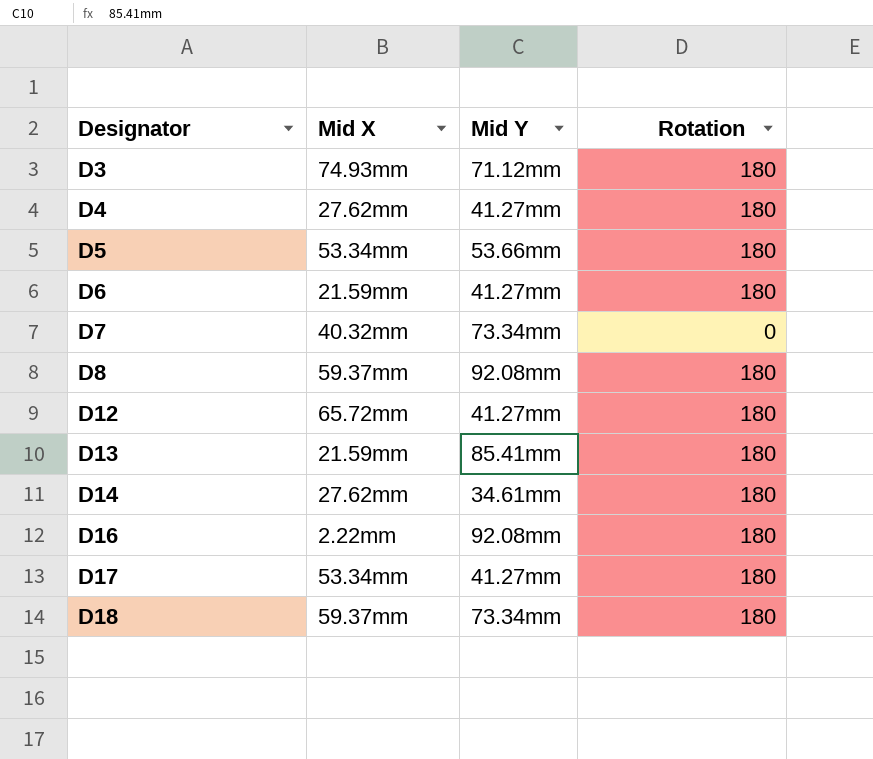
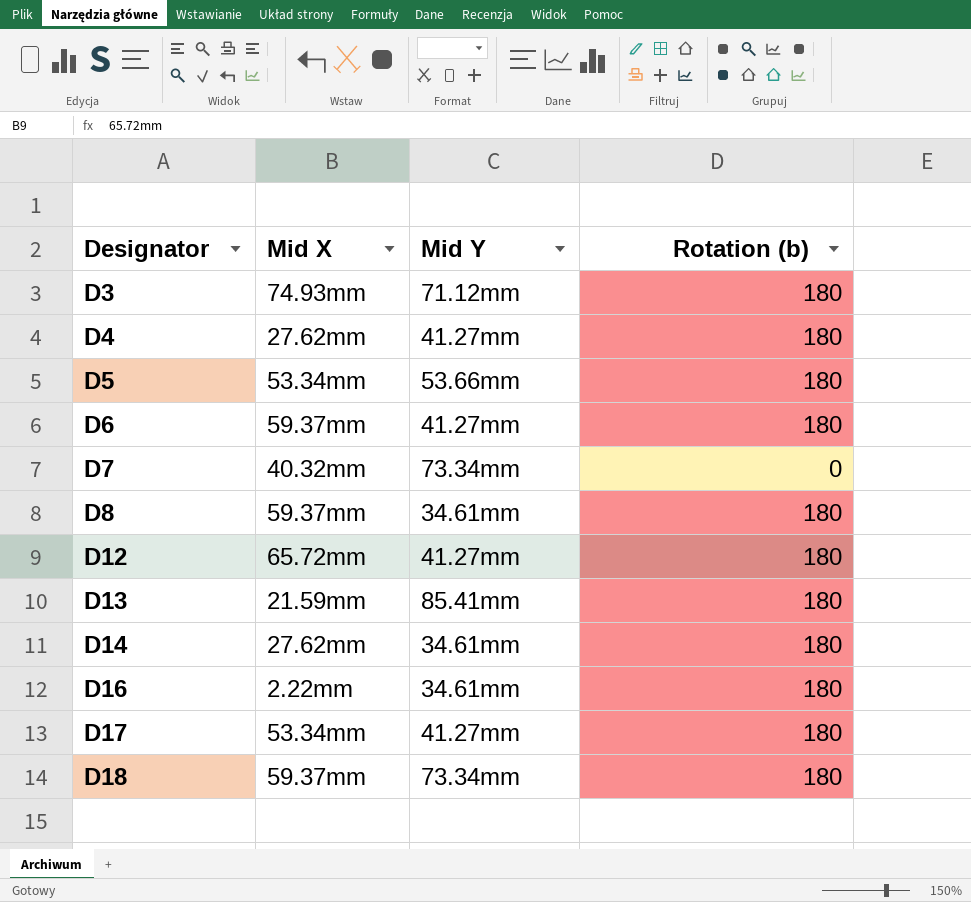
column name: Rotation -> Rotation (b)
D6 | Mid X: 21.59mm -> 59.37mm
D8 | Mid Y: 92.08mm -> 34.61mm
D16 | Mid Y: 92.08mm -> 34.61mm

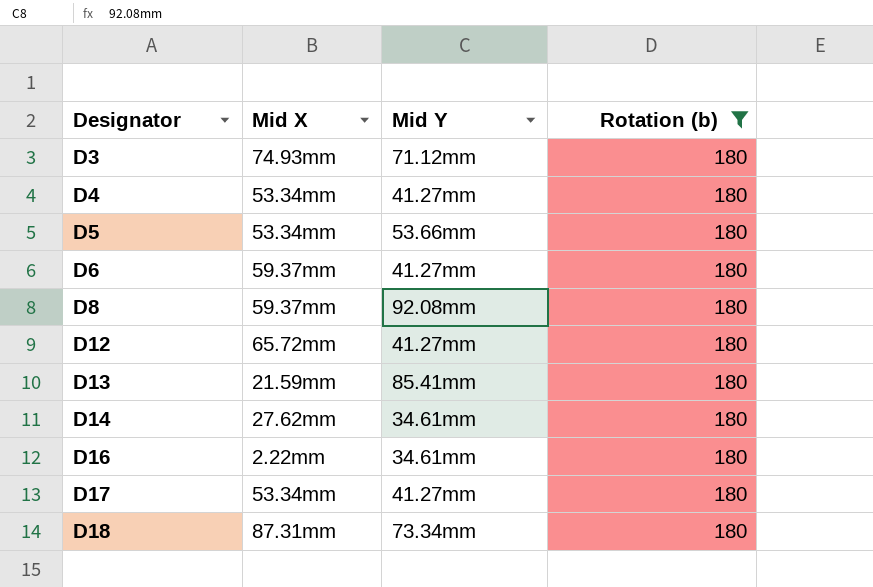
filter: none -> Rotation (b) = 180
D4 | Mid X: 27.62mm -> 53.34mm
D8 | Mid Y: 34.61mm -> 92.08mm
D18 | Mid X: 59.37mm -> 87.31mm

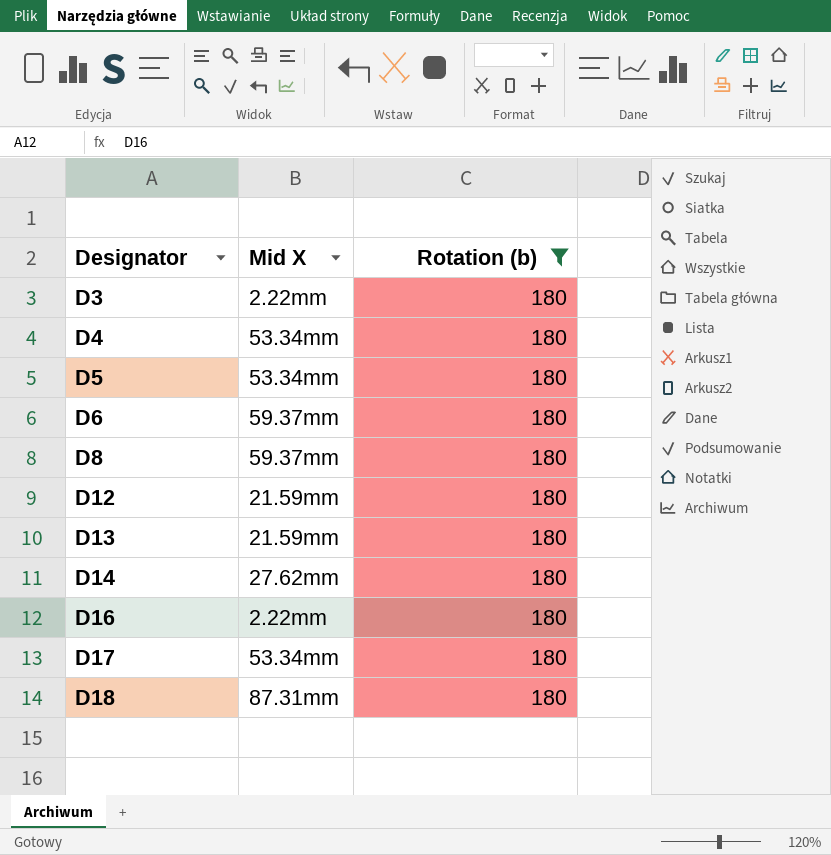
column Mid Y | position: 3 -> none
D3 | Mid X: 74.93mm -> 2.22mm
D12 | Mid X: 65.72mm -> 21.59mm

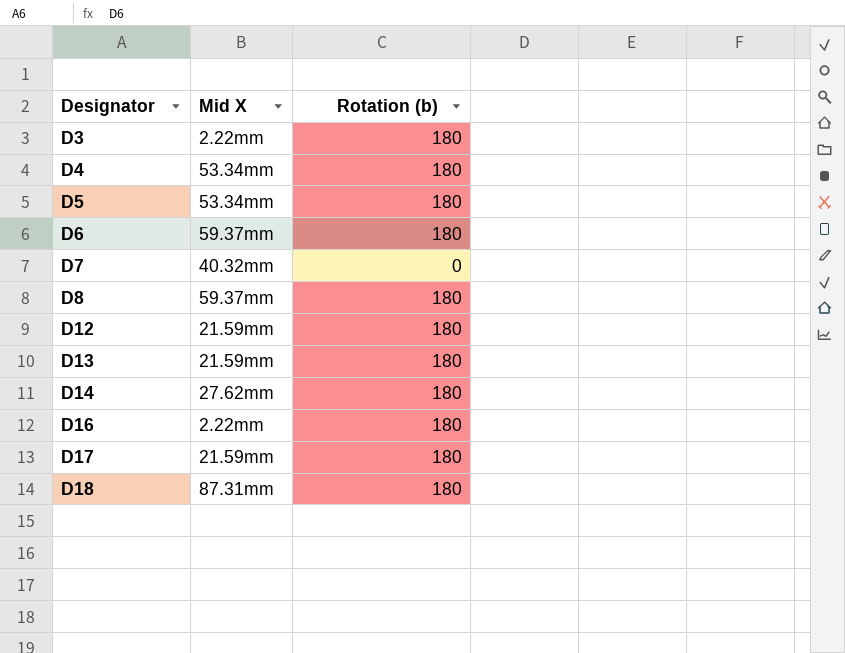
filter: Rotation (b) = 180 -> none
D17 | Mid X: 53.34mm -> 21.59mm

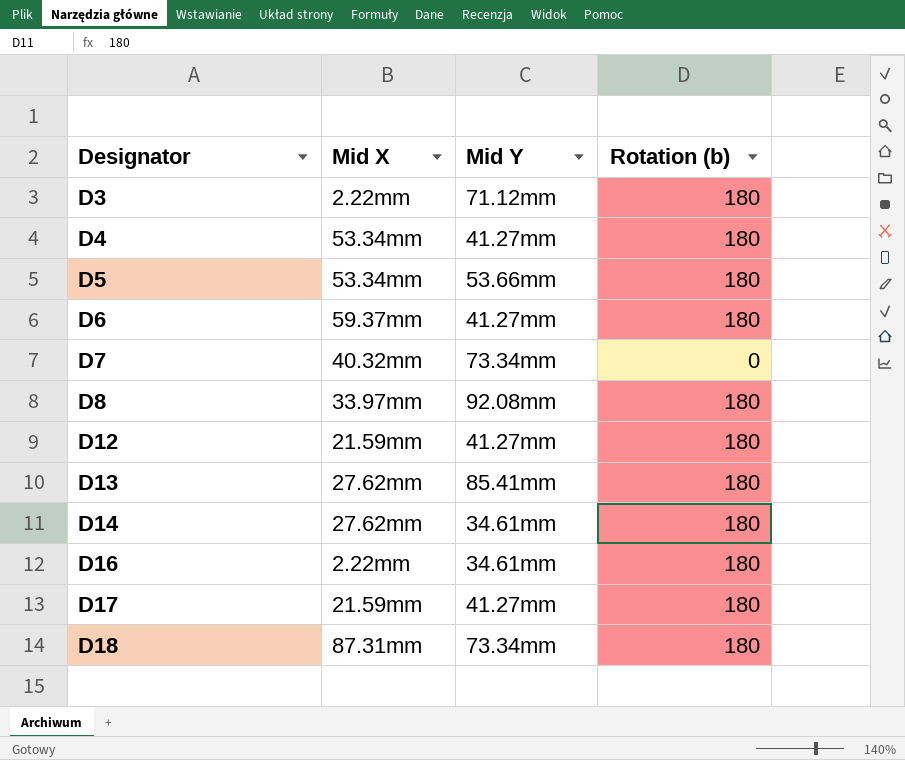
column Mid Y | position: none -> 3
D8 | Mid X: 59.37mm -> 33.97mm
D13 | Mid X: 21.59mm -> 27.62mm

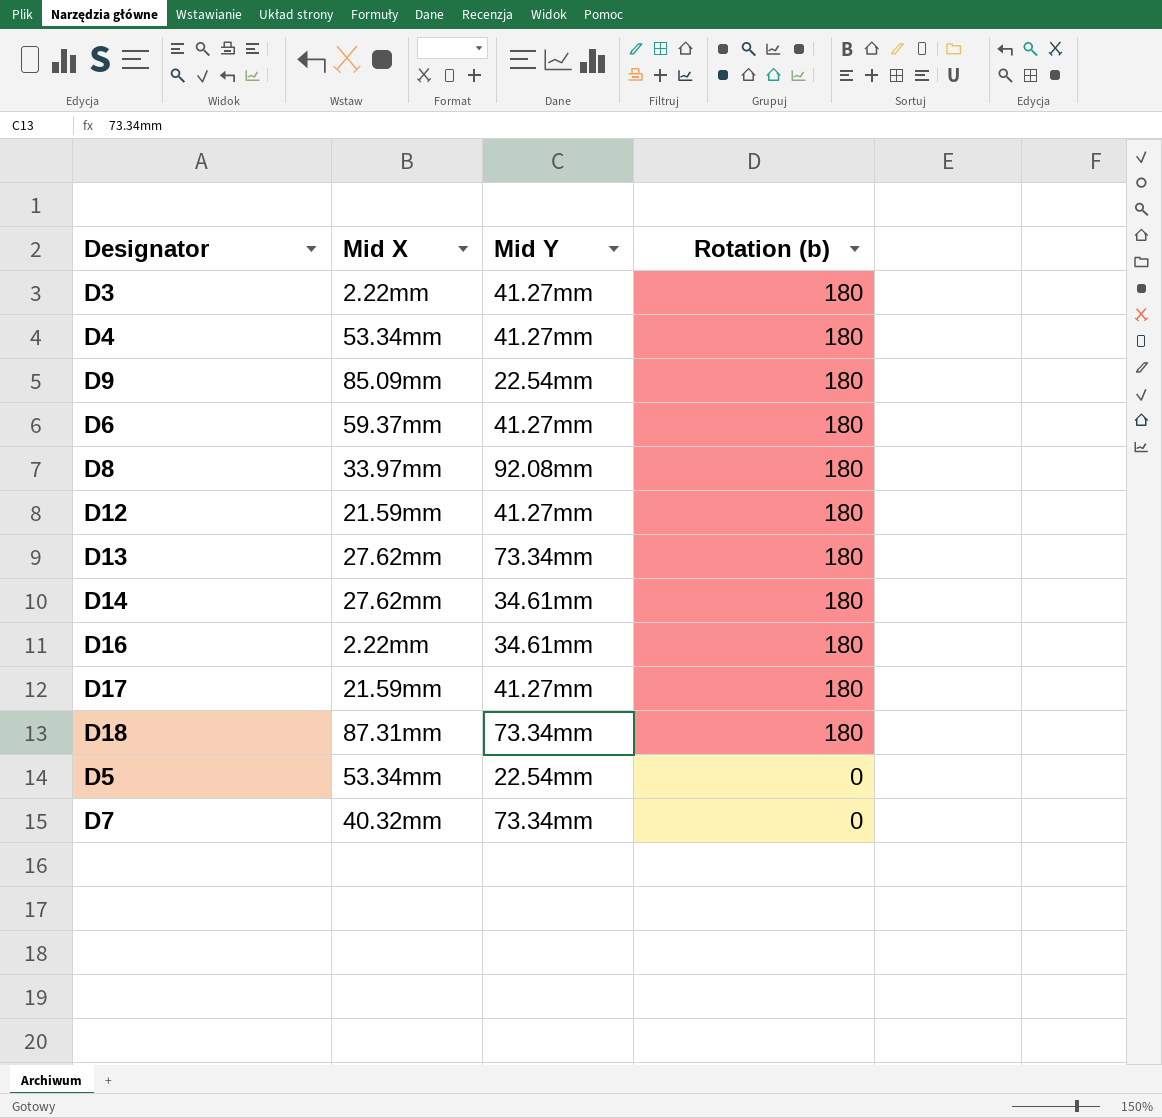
row order: Designator ascending -> Rotation (b) descending
D3 | Mid Y: 71.12mm -> 41.27mm
row D9: none -> 85.09mm | 22.54mm | 180
D13 | Mid Y: 85.41mm -> 73.34mm
D5 | Mid Y: 53.66mm -> 22.54mm
D5 | Rotation (b): 180 -> 0

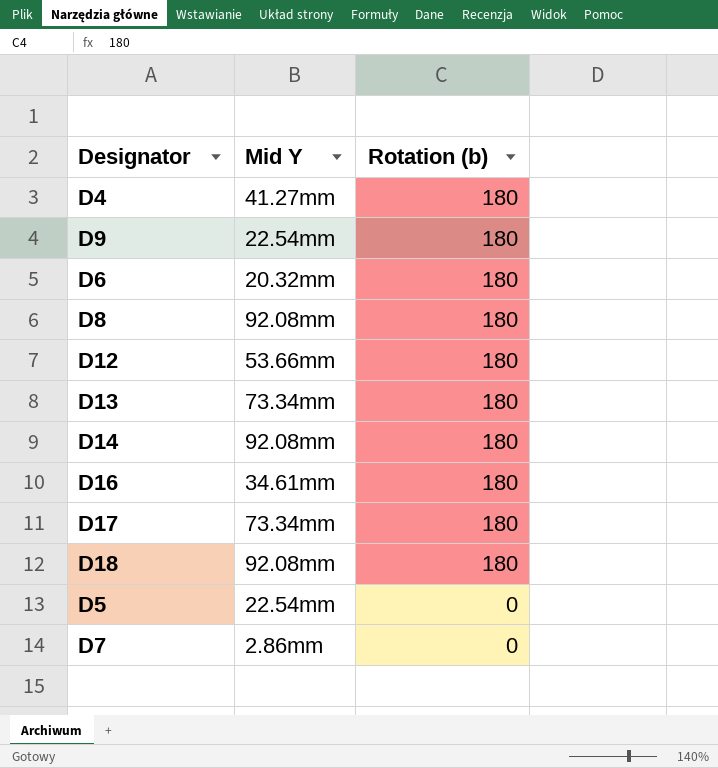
column Mid X | position: 2 -> none
row D3: 2.22mm | 41.27mm | 180 -> none
D6 | Mid Y: 41.27mm -> 20.32mm
D12 | Mid Y: 41.27mm -> 53.66mm
D14 | Mid Y: 34.61mm -> 92.08mm
D17 | Mid Y: 41.27mm -> 73.34mm
D18 | Mid Y: 73.34mm -> 92.08mm
D7 | Mid Y: 73.34mm -> 2.86mm

